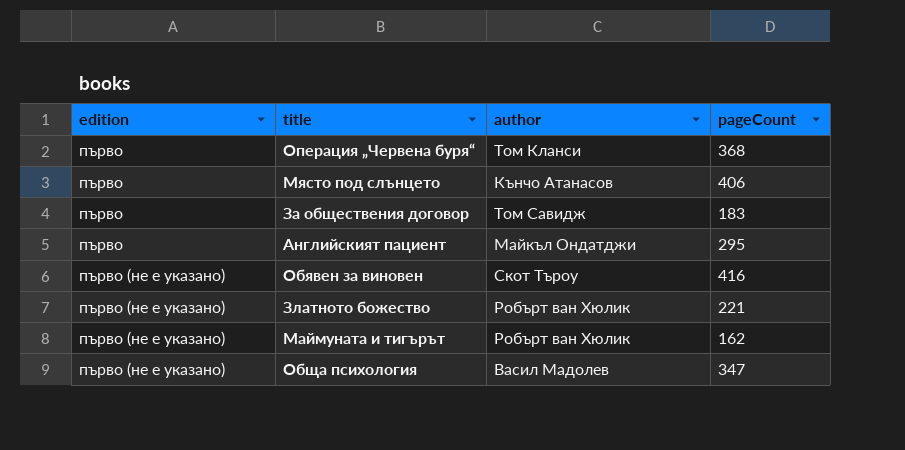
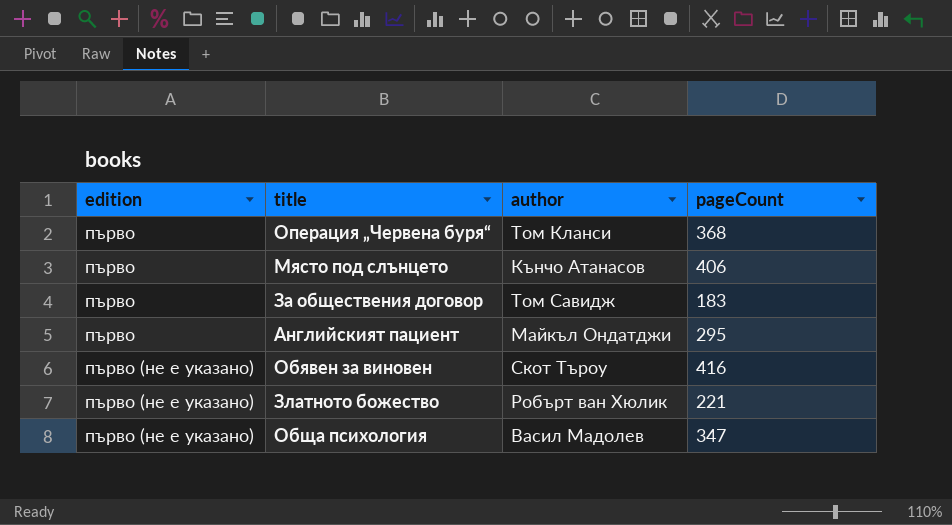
row Маймуната и тигърът: първо (не е указано) | Робърт ван Хюлик | 162 -> none

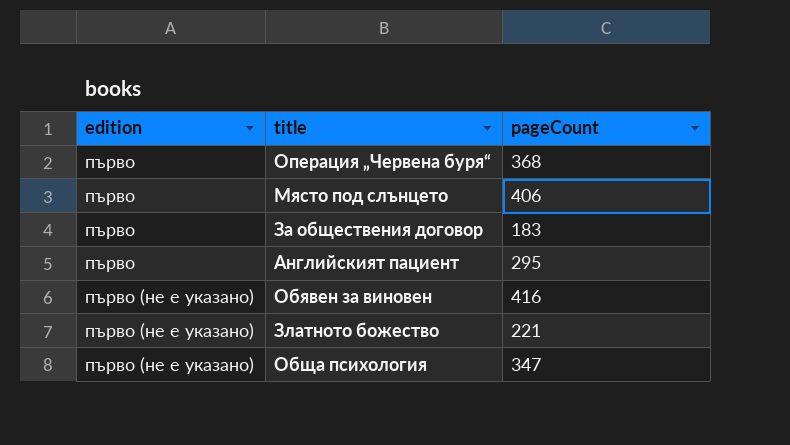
column author | position: 3 -> none

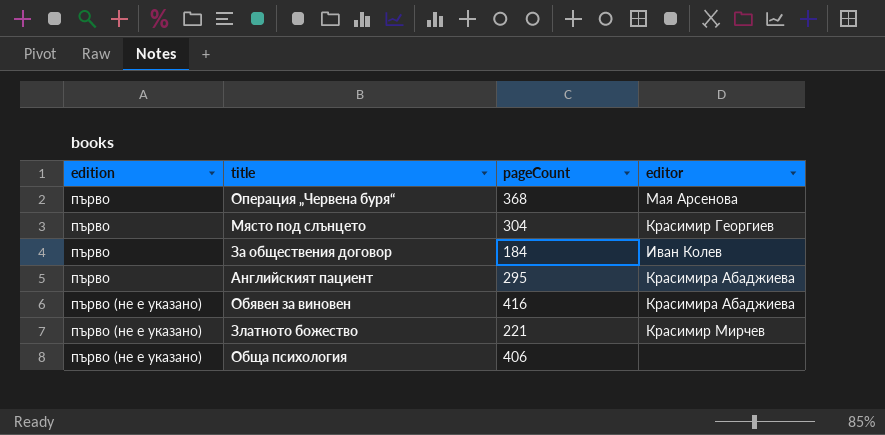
column editor | position: none -> 4
Място под слънцето | pageCount: 406 -> 304
За обществения договор | pageCount: 183 -> 184
Обща психология | pageCount: 347 -> 406

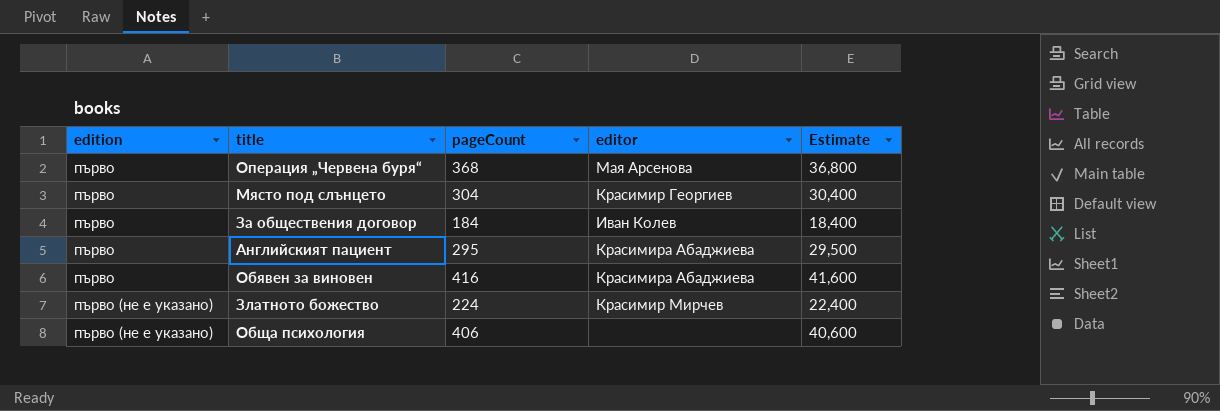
column Estimate | formula: none -> [pageCount] * 100
Обявен за виновен | edition: първо (не е указано) -> първо
Златното божество | pageCount: 221 -> 224

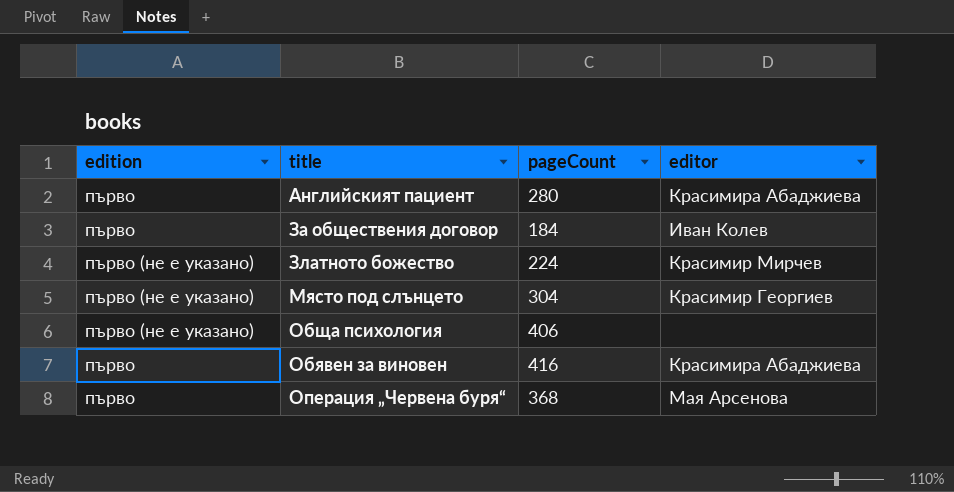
row order: edition ascending -> title ascending
column Estimate | formula: [pageCount] * 100 -> none
Английският пациент | pageCount: 295 -> 280
Място под слънцето | edition: първо -> първо (не е указано)

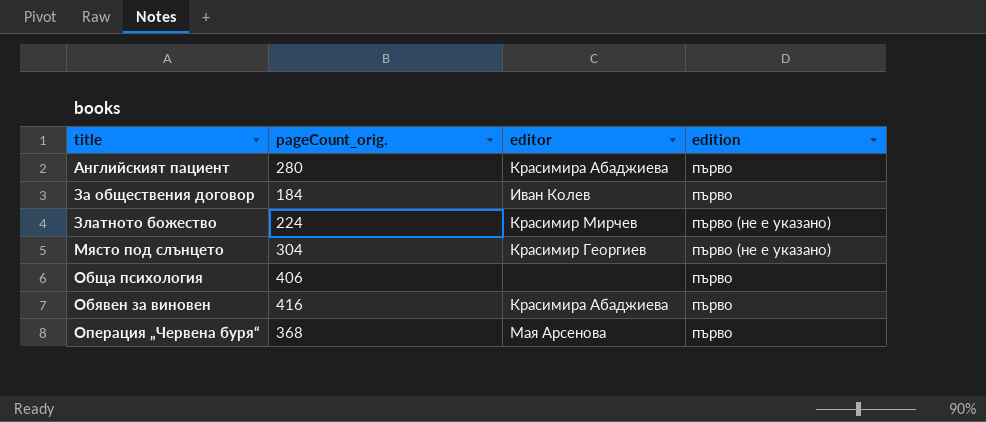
column name: pageCount -> pageCount_orig.
column edition | position: 1 -> 4
Обща психология | edition: първо (не е указано) -> първо

